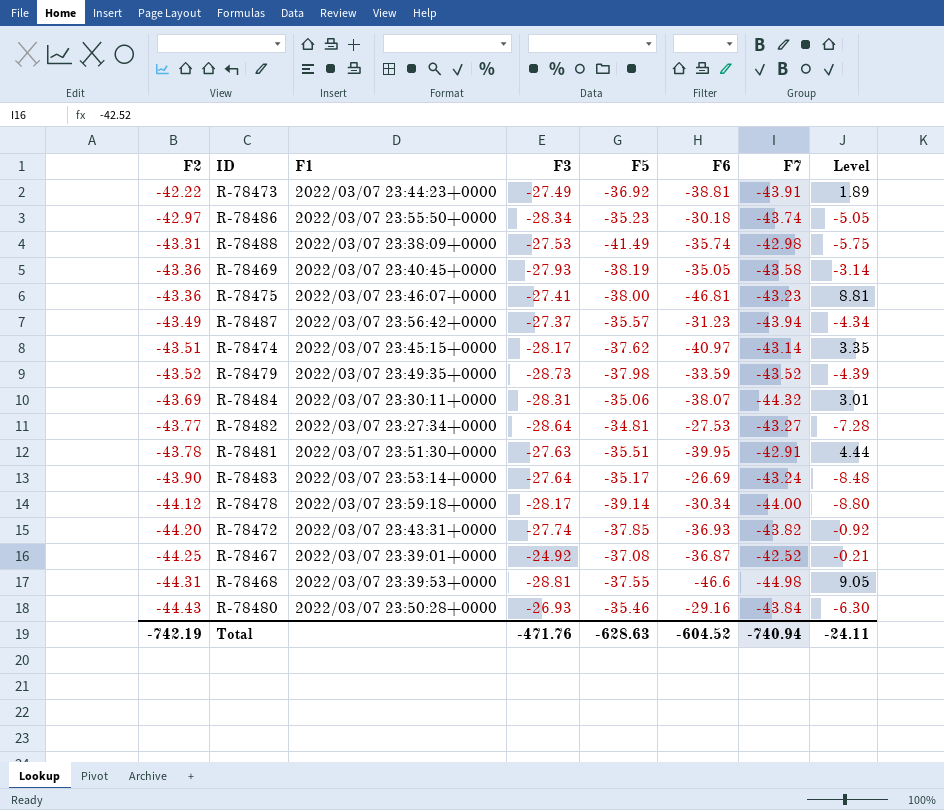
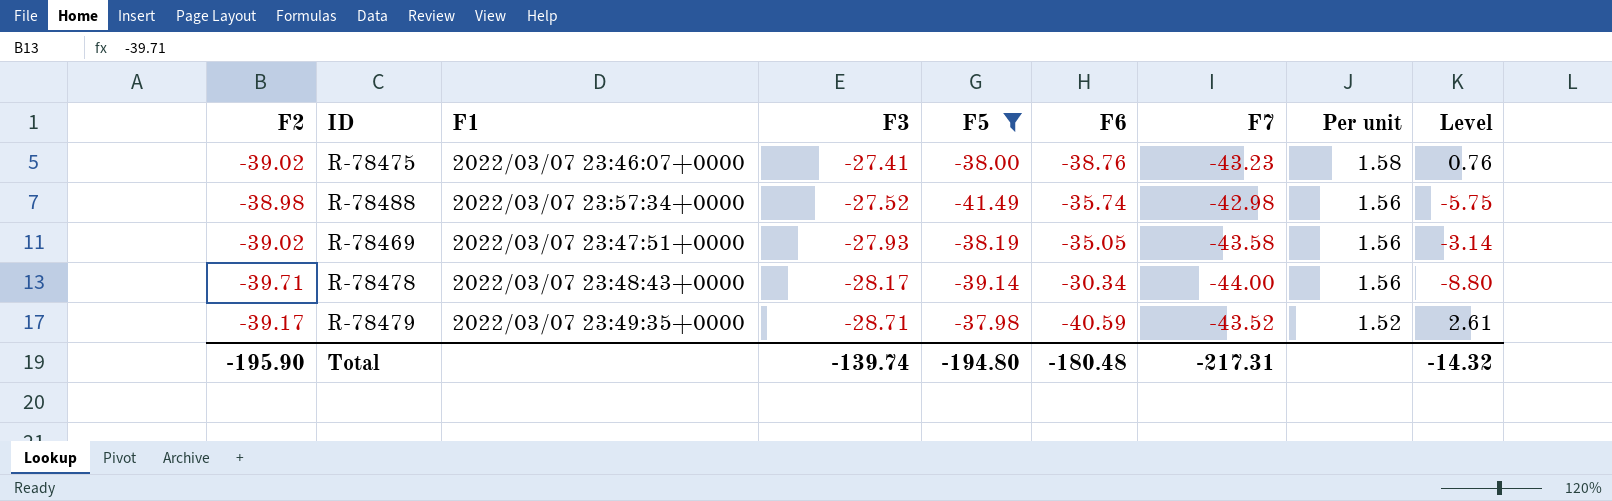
filter: none -> F5 <= -37.98
row order: F2 descending -> F3 descending
column Per unit | formula: none -> [F7] / [F3]
R-78475 | F2: -43.36 -> -39.02
R-78475 | F6: -46.81 -> -38.76
R-78475 | Level: 8.81 -> 0.76
R-78488 | F2: -43.31 -> -38.98
R-78488 | F1: 2022/03/07 23:38:09+0000 -> 2022/03/07 23:57:34+0000
R-78488 | F3: -27.53 -> -27.52
R-78469 | F2: -43.36 -> -39.02
R-78469 | F1: 2022/03/07 23:40:45+0000 -> 2022/03/07 23:47:51+0000
R-78478 | F2: -44.12 -> -39.71
R-78478 | F1: 2022/03/07 23:59:18+0000 -> 2022/03/07 23:48:43+0000
R-78479 | F2: -43.52 -> -39.17
R-78479 | F3: -28.73 -> -28.71
R-78479 | F6: -33.59 -> -40.59
R-78479 | Level: -4.39 -> 2.61
Total | F2: -742.19 -> -195.90
Total | F3: -471.76 -> -139.74
Total | F5: -628.63 -> -194.80
Total | F6: -604.52 -> -180.48
Total | F7: -740.94 -> -217.31
Total | Level: -24.11 -> -14.32

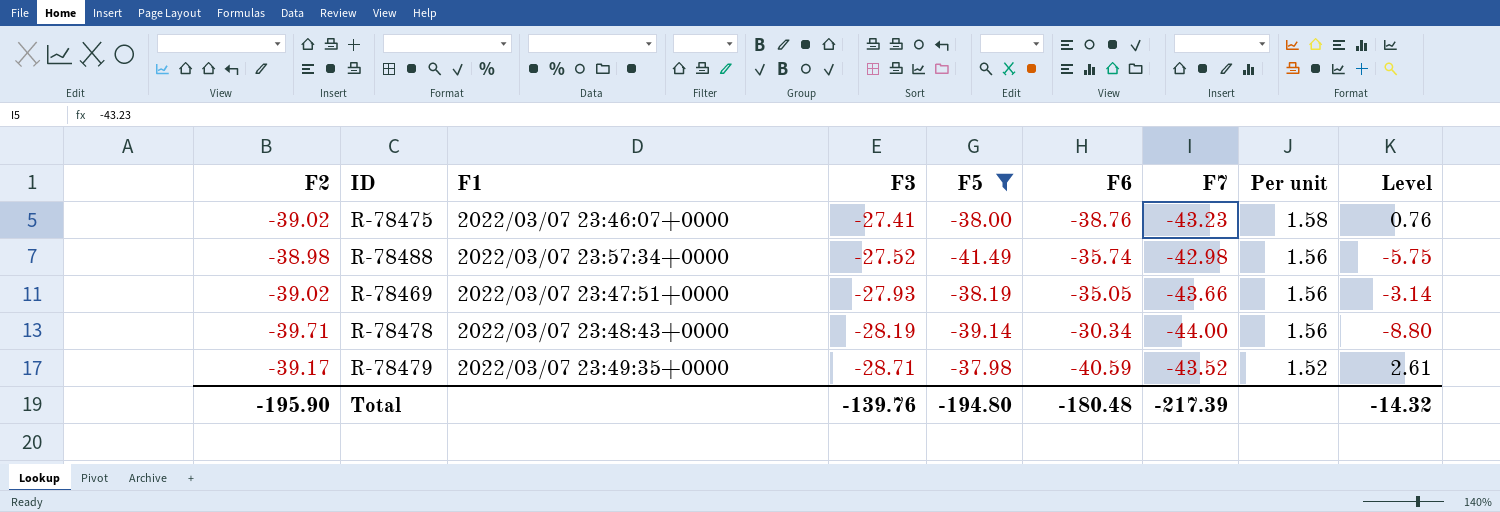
R-78469 | F7: -43.58 -> -43.66
R-78478 | F3: -28.17 -> -28.19
Total | F3: -139.74 -> -139.76
Total | F7: -217.31 -> -217.39

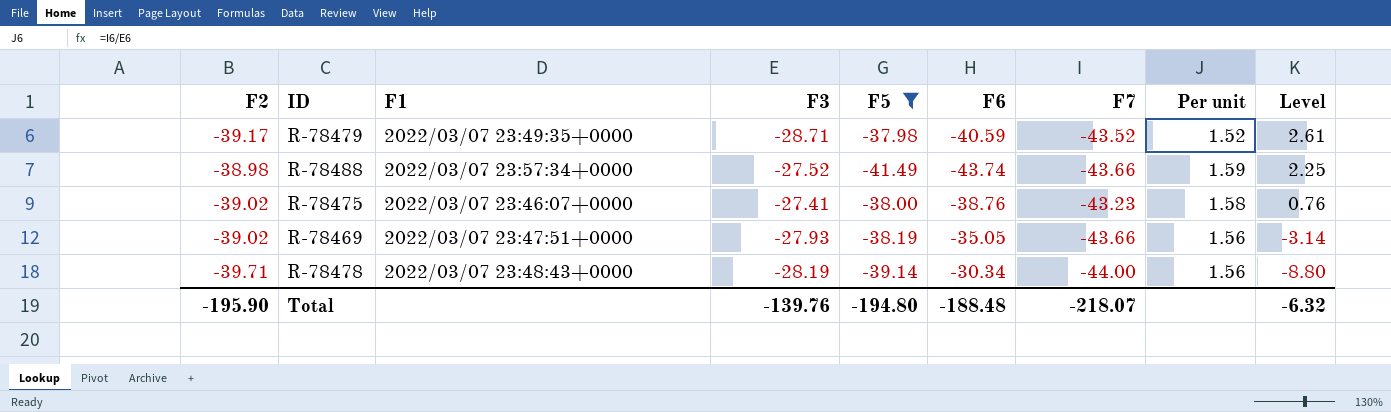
row order: F3 descending -> Level descending
R-78488 | F6: -35.74 -> -43.74
R-78488 | F7: -42.98 -> -43.66
R-78488 | Per unit: 1.56 -> 1.59
R-78488 | Level: -5.75 -> 2.25
Total | F6: -180.48 -> -188.48
Total | F7: -217.39 -> -218.07
Total | Level: -14.32 -> -6.32

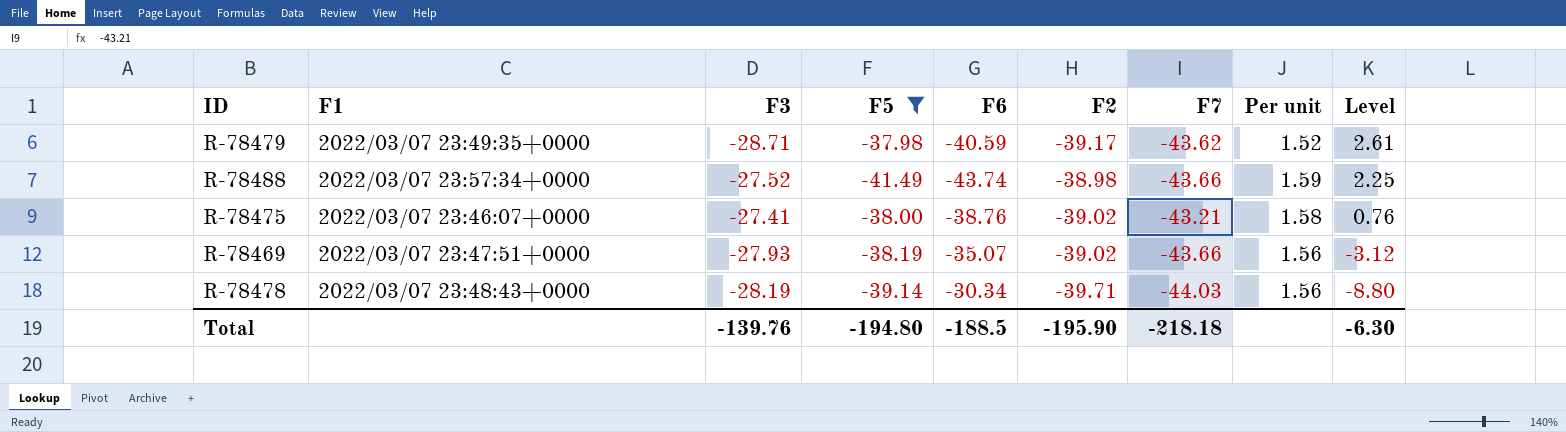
column F2 | position: 1 -> 6
R-78479 | F7: -43.52 -> -43.62
R-78475 | F7: -43.23 -> -43.21
R-78469 | F6: -35.05 -> -35.07
R-78469 | Level: -3.14 -> -3.12
R-78478 | F7: -44.00 -> -44.03
Total | F6: -188.48 -> -188.5
Total | F7: -218.07 -> -218.18
Total | Level: -6.32 -> -6.30

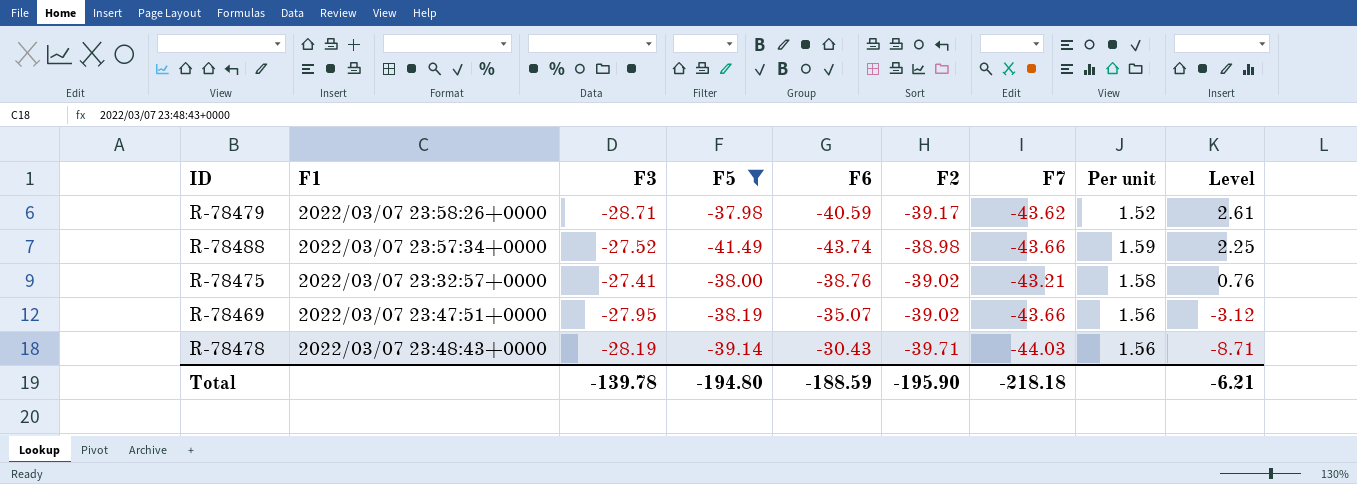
R-78479 | F1: 2022/03/07 23:49:35+0000 -> 2022/03/07 23:58:26+0000
R-78475 | F1: 2022/03/07 23:46:07+0000 -> 2022/03/07 23:32:57+0000
R-78469 | F3: -27.93 -> -27.95
R-78478 | F6: -30.34 -> -30.43
R-78478 | Level: -8.80 -> -8.71
Total | F3: -139.76 -> -139.78
Total | F6: -188.5 -> -188.59
Total | Level: -6.30 -> -6.21

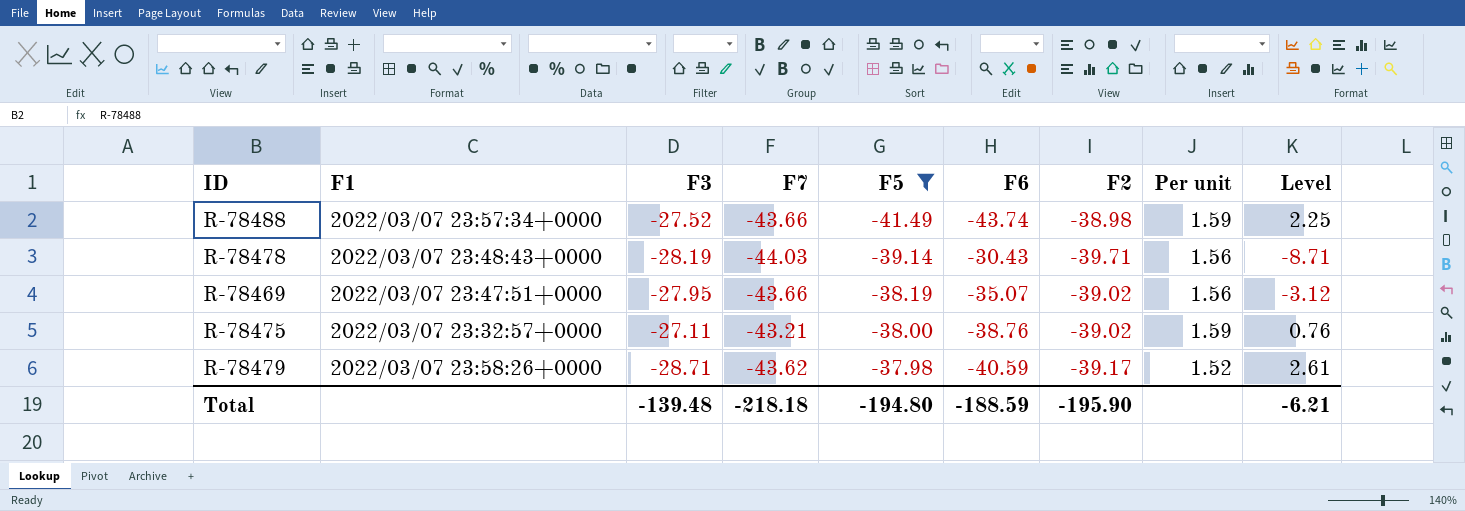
row order: Level descending -> F5 ascending
column F7 | position: 7 -> 4
R-78475 | F3: -27.41 -> -27.11
R-78475 | Per unit: 1.58 -> 1.59
Total | F3: -139.78 -> -139.48

